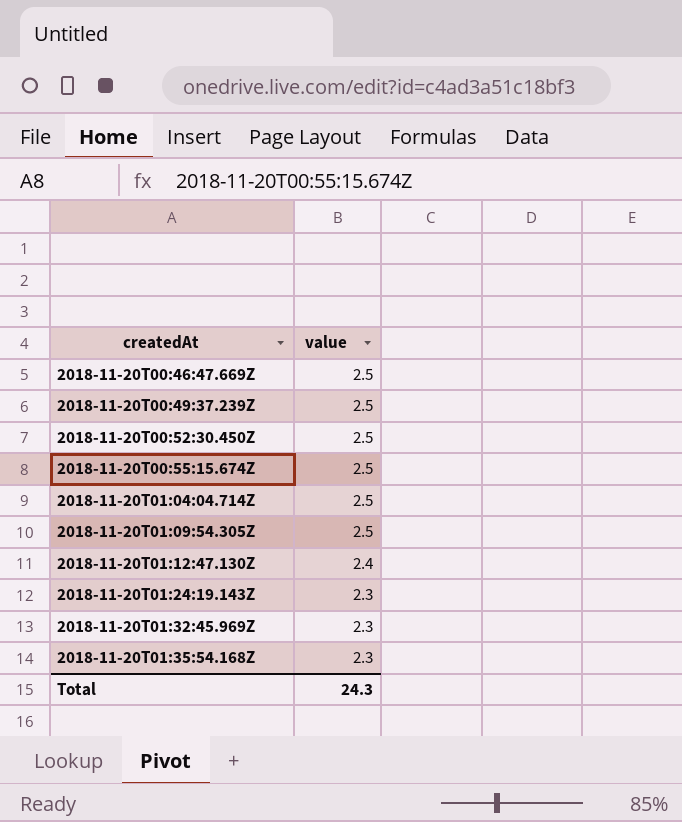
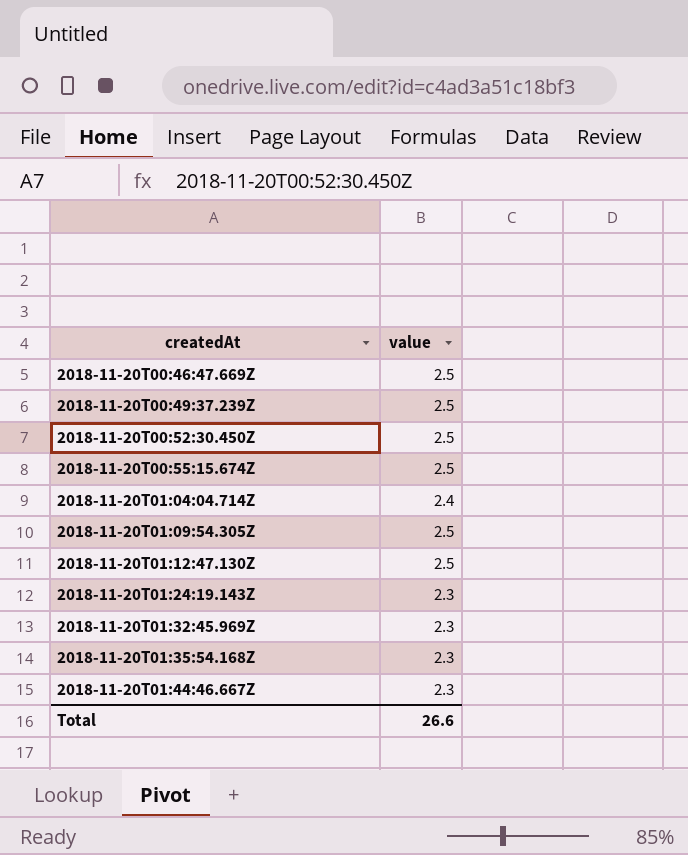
2018-11-20T01:04:04.714Z | value: 2.5 -> 2.4
2018-11-20T01:12:47.130Z | value: 2.4 -> 2.5
row 2018-11-20T01:44:46.667Z: none -> 2.3
Total | value: 24.3 -> 26.6

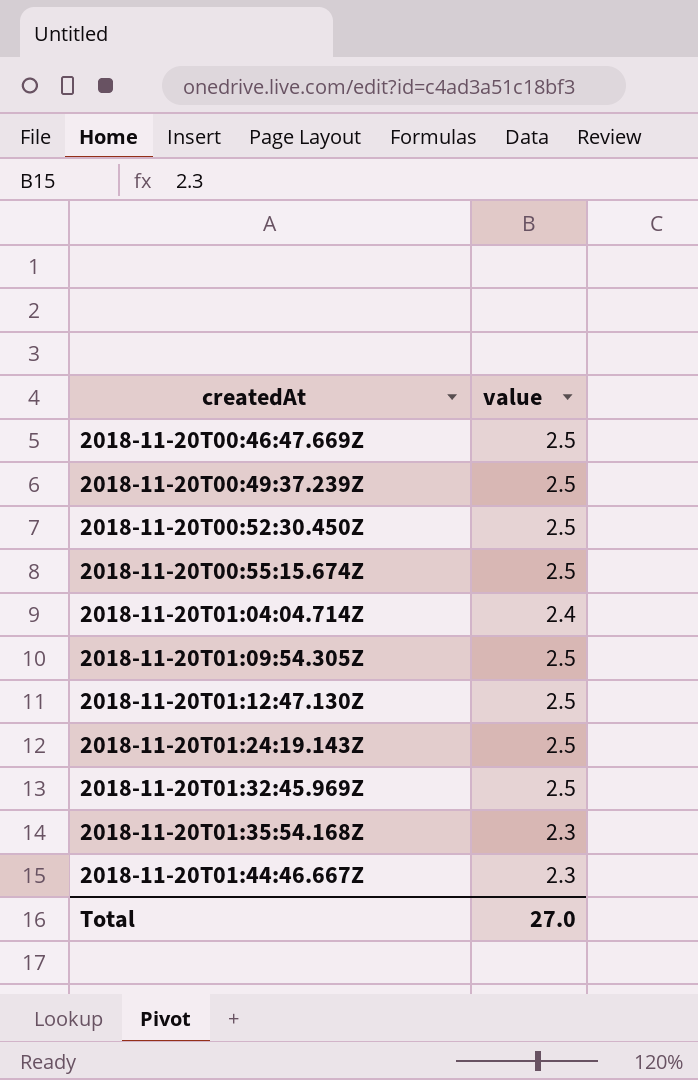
2018-11-20T01:24:19.143Z | value: 2.3 -> 2.5
2018-11-20T01:32:45.969Z | value: 2.3 -> 2.5
Total | value: 26.6 -> 27.0

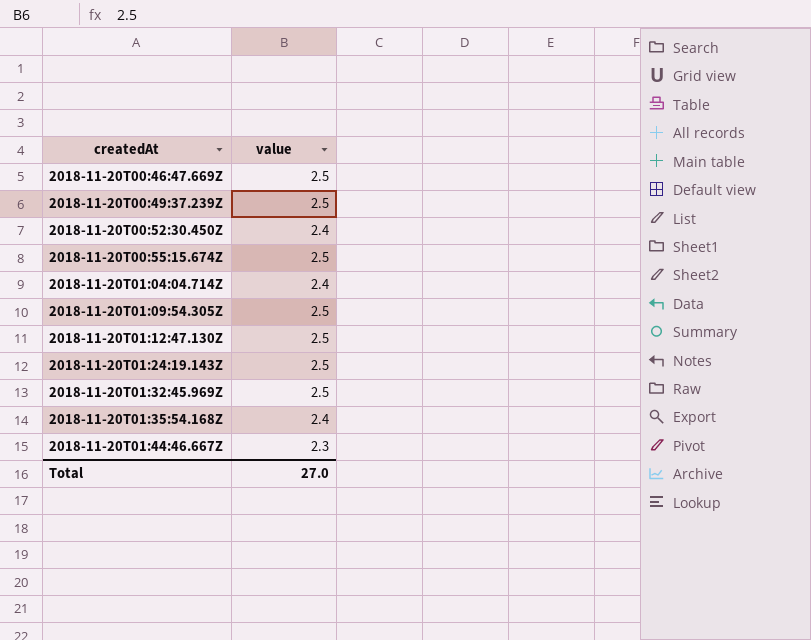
2018-11-20T00:52:30.450Z | value: 2.5 -> 2.4
2018-11-20T01:35:54.168Z | value: 2.3 -> 2.4

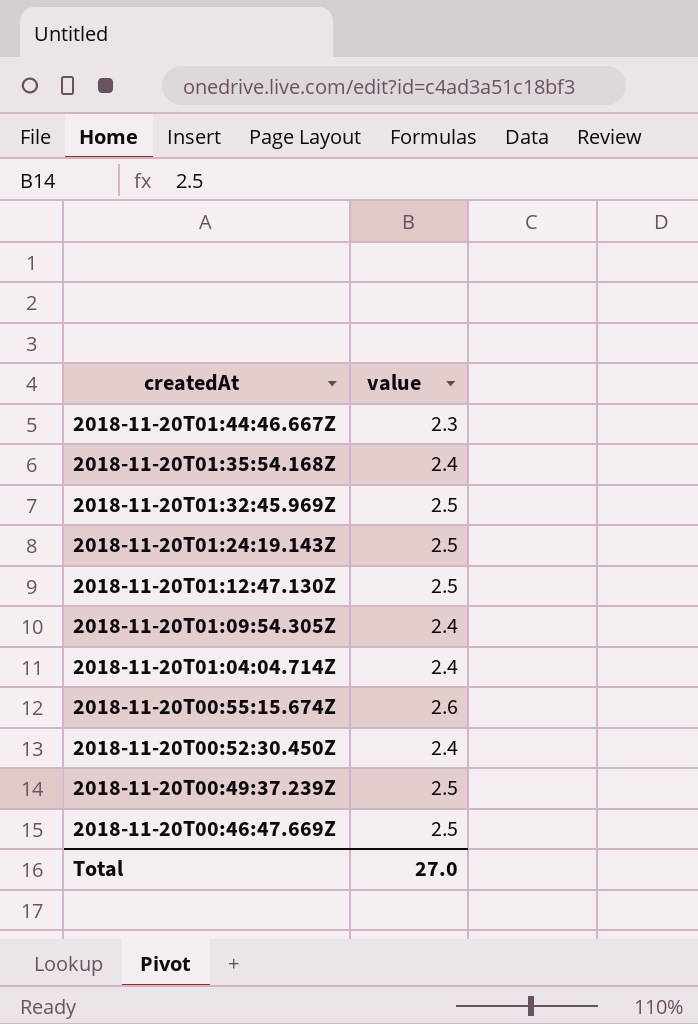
row order: createdAt ascending -> createdAt descending
2018-11-20T01:09:54.305Z | value: 2.5 -> 2.4
2018-11-20T00:55:15.674Z | value: 2.5 -> 2.6

